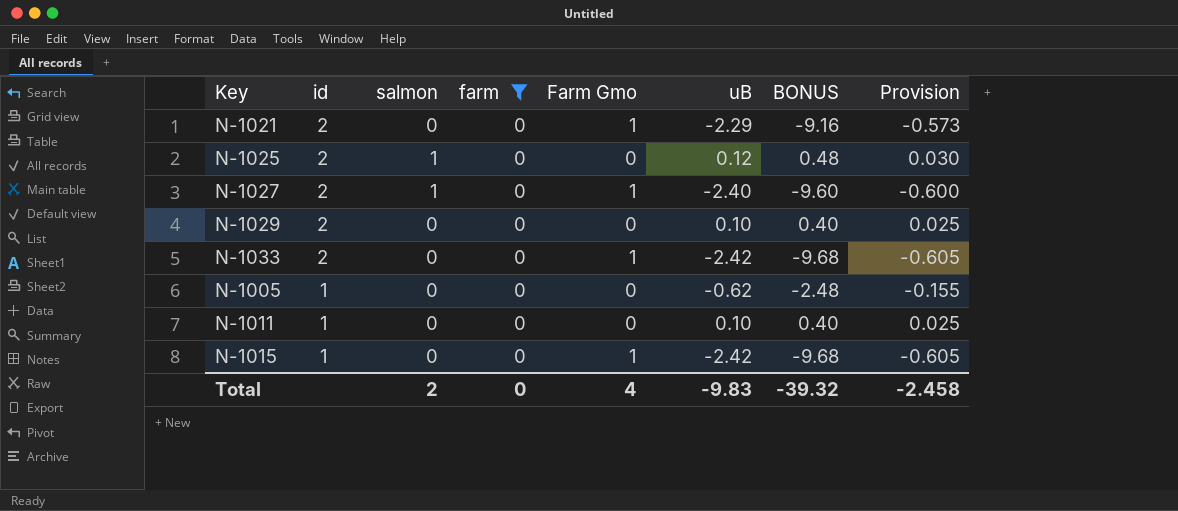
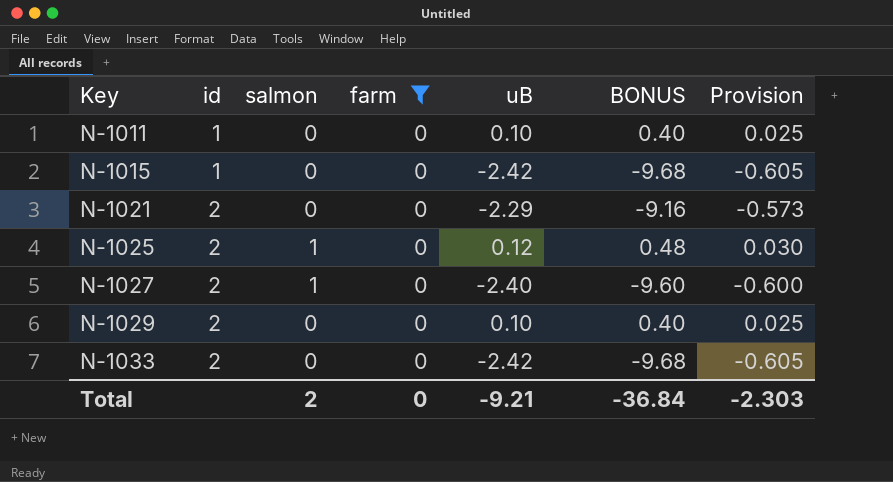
row order: id descending -> Key ascending
column Farm Gmo | position: 5 -> none
row N-1005: 1 | 0 | 0 | 0 | -0.62 | -2.48 | -0.155 -> none
Total | uB: -9.83 -> -9.21
Total | BONUS: -39.32 -> -36.84
Total | Provision: -2.458 -> -2.303

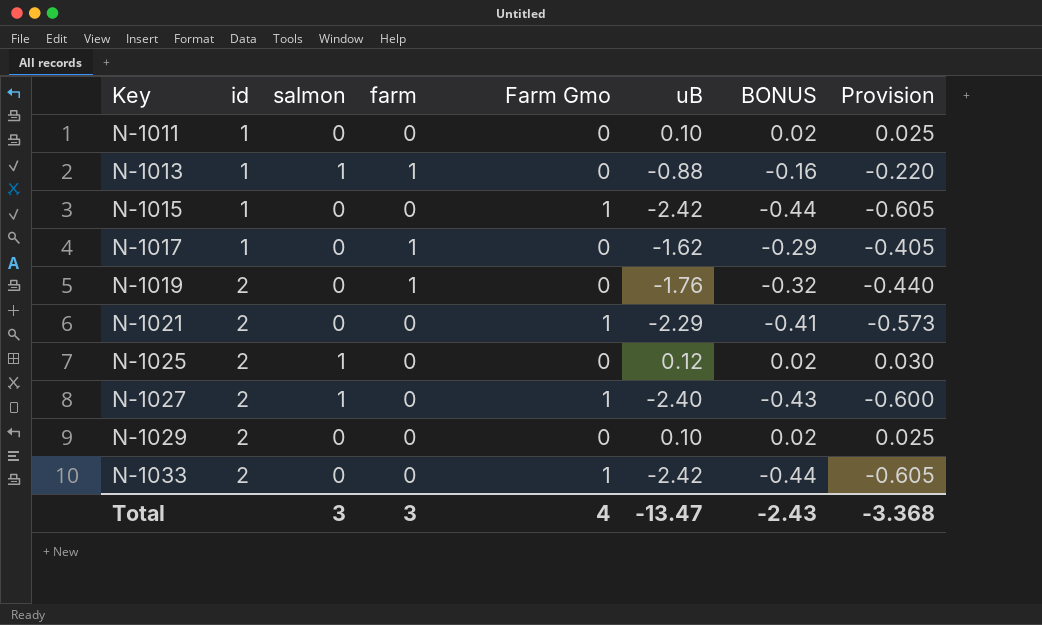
filter: farm = 0 -> none
column Farm Gmo | position: none -> 5
column BONUS | formula: [uB] * 4 -> [uB] * 0.18
Total | salmon: 2 -> 3
Total | farm: 0 -> 3
Total | uB: -9.21 -> -13.47
Total | BONUS: -36.84 -> -2.43
Total | Provision: -2.303 -> -3.368

